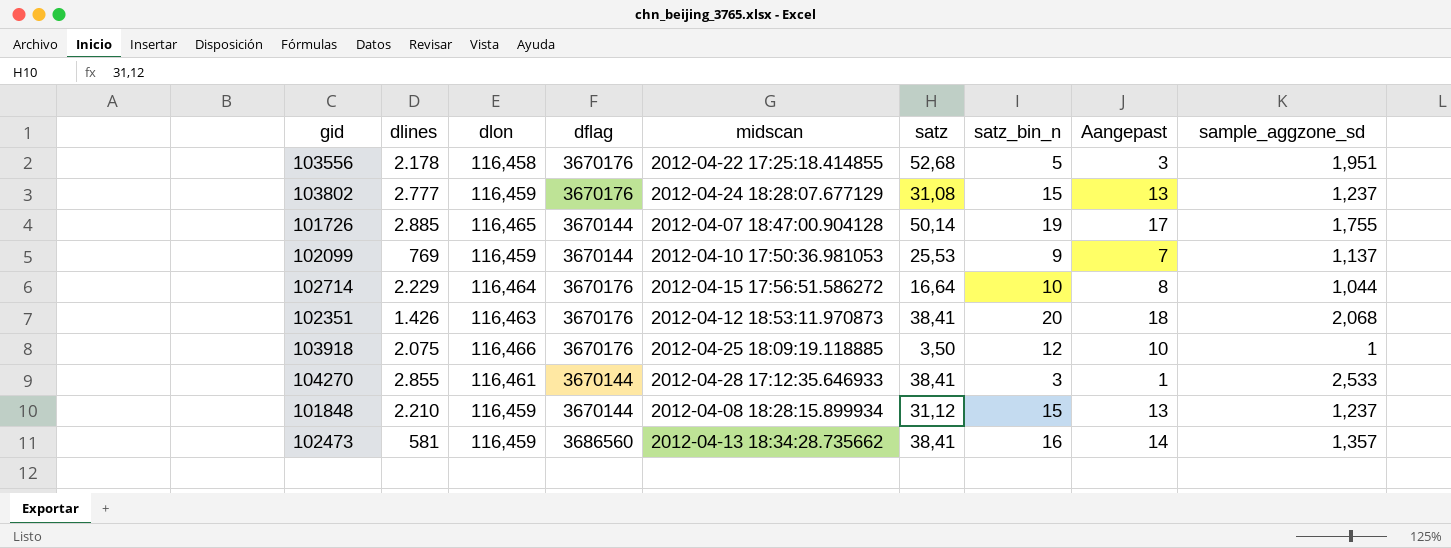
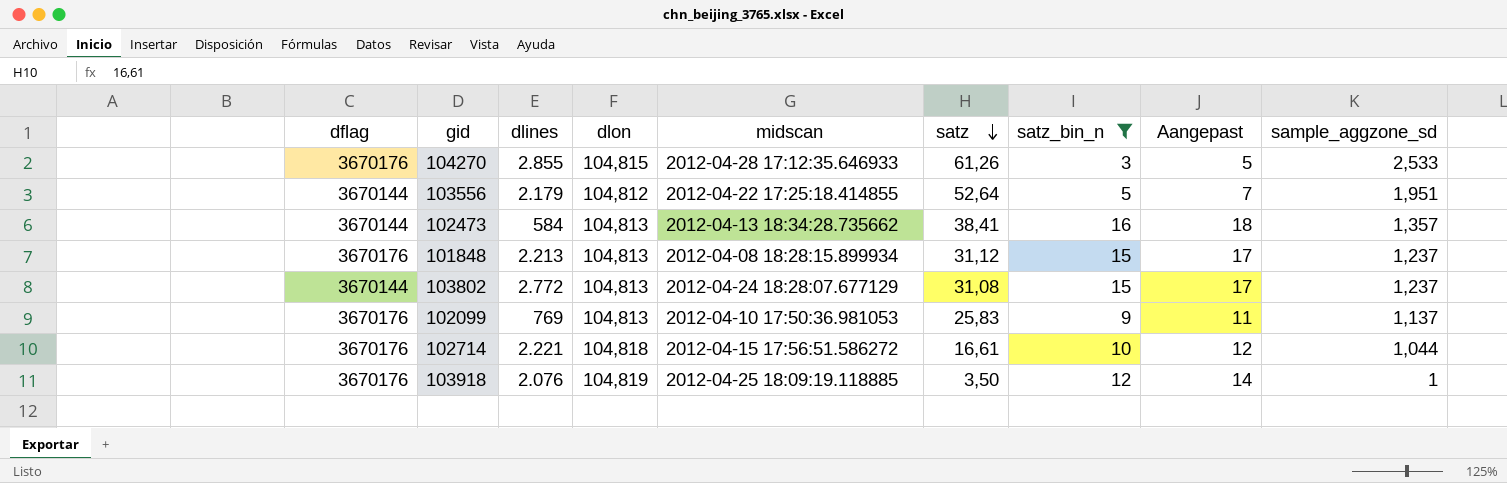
filter: none -> satz_bin_n <= 16
row order: none -> satz descending
column dflag | position: 4 -> 1
column Aangepast | formula: [satz_bin_n] - 2 -> [satz_bin_n] + 2
104270 | dflag: 3670144 -> 3670176
104270 | dlon: 116,461 -> 104,815
104270 | satz: 38,41 -> 61,26
103556 | dflag: 3670176 -> 3670144
103556 | dlines: 2.178 -> 2.179
103556 | dlon: 116,458 -> 104,812
103556 | satz: 52,68 -> 52,64
102473 | dflag: 3686560 -> 3670144
102473 | dlines: 581 -> 584
102473 | dlon: 116,459 -> 104,813
101848 | dflag: 3670144 -> 3670176
101848 | dlines: 2.210 -> 2.213
101848 | dlon: 116,459 -> 104,813
103802 | dflag: 3670176 -> 3670144
103802 | dlines: 2.777 -> 2.772
103802 | dlon: 116,459 -> 104,813
102099 | dflag: 3670144 -> 3670176
102099 | dlon: 116,459 -> 104,813
102099 | satz: 25,53 -> 25,83
102714 | dlines: 2.229 -> 2.221
102714 | dlon: 116,464 -> 104,818
102714 | satz: 16,64 -> 16,61
103918 | dlines: 2.075 -> 2.076
103918 | dlon: 116,466 -> 104,819

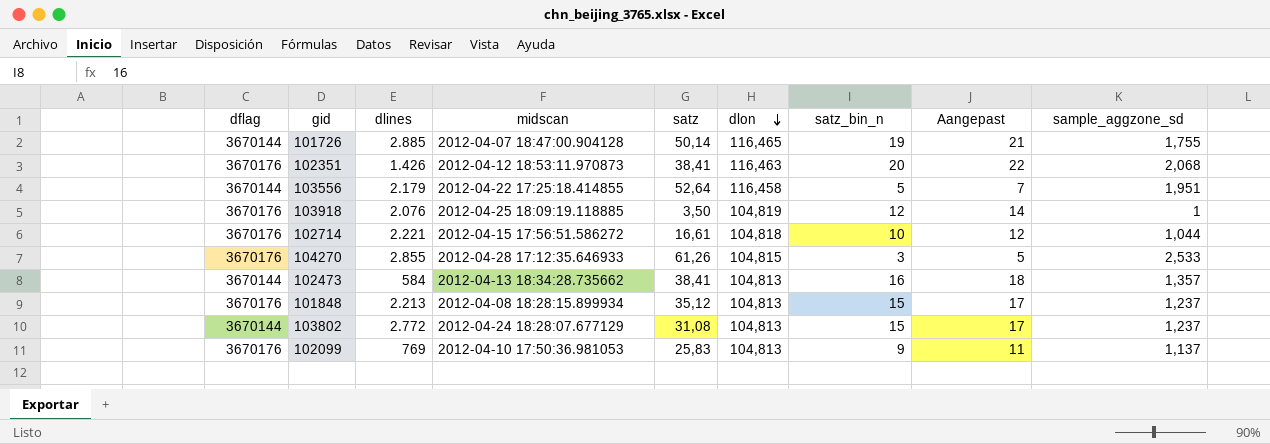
filter: satz_bin_n <= 16 -> none
row order: satz descending -> dlon descending
column dlon | position: 4 -> 6
103556 | dlon: 104,812 -> 116,458
101848 | satz: 31,12 -> 35,12

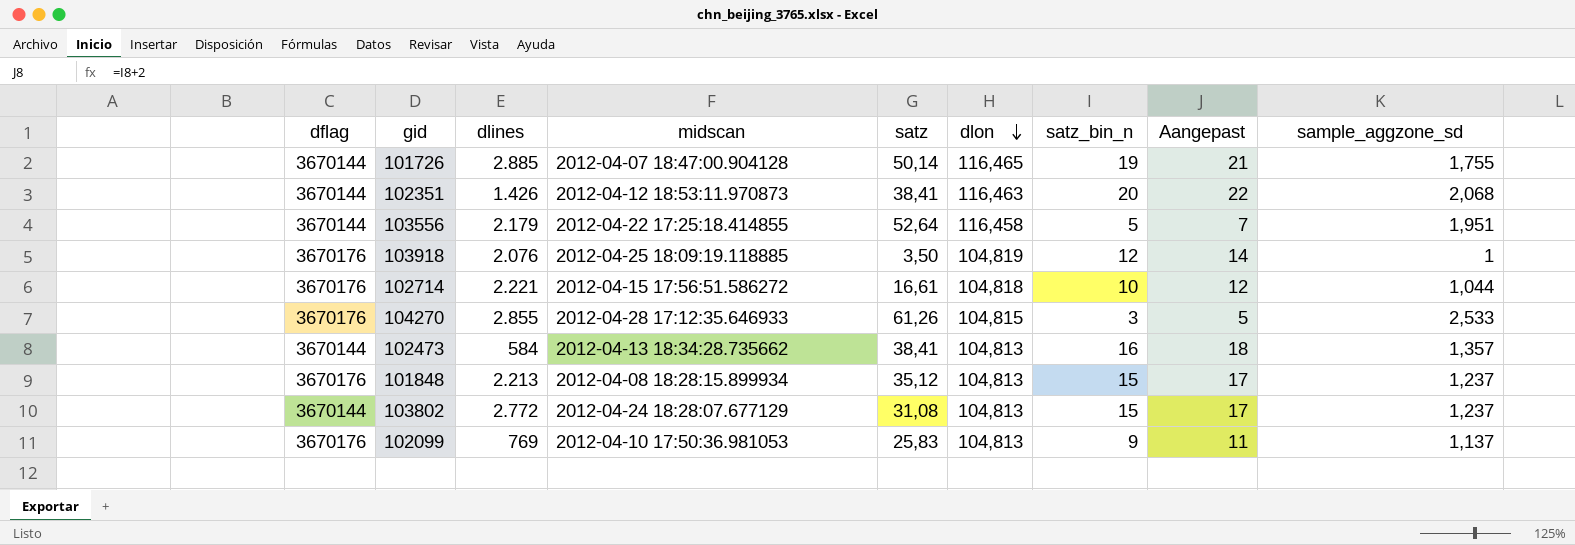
102351 | dflag: 3670176 -> 3670144

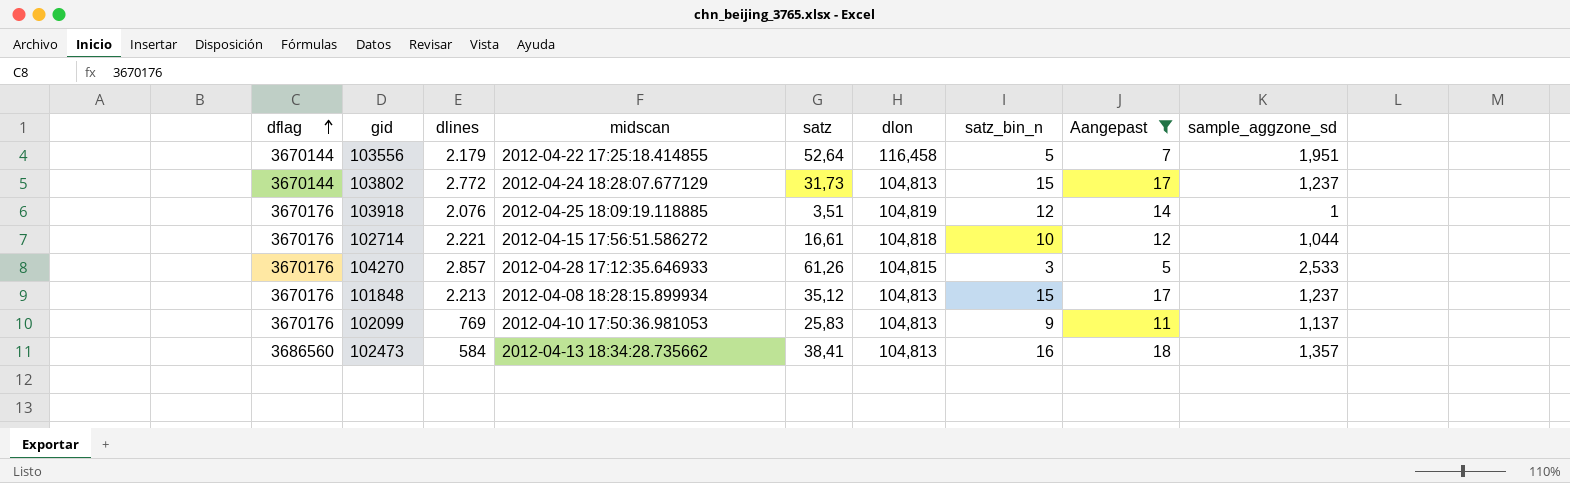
filter: none -> Aangepast <= 18
row order: dlon descending -> dflag ascending
103802 | satz: 31,08 -> 31,73
103918 | satz: 3,50 -> 3,51
104270 | dlines: 2.855 -> 2.857
102473 | dflag: 3670144 -> 3686560

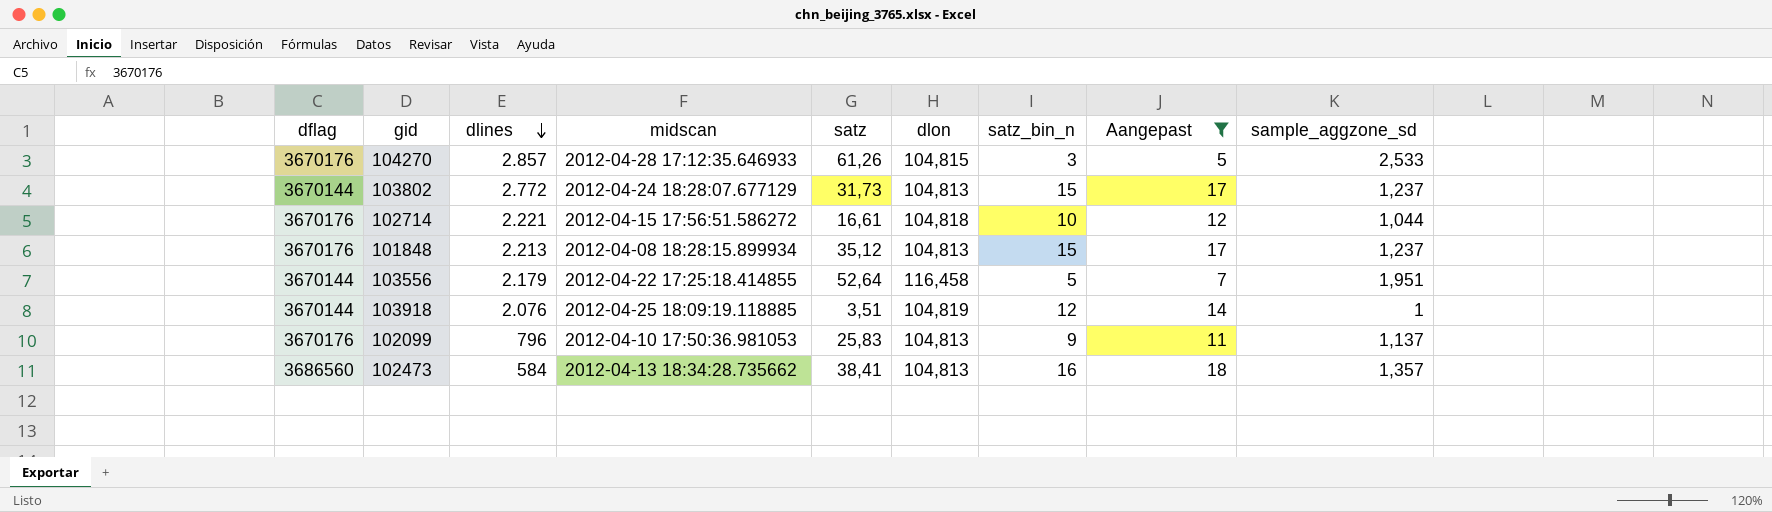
row order: dflag ascending -> dlines descending
103918 | dflag: 3670176 -> 3670144
102099 | dlines: 769 -> 796

